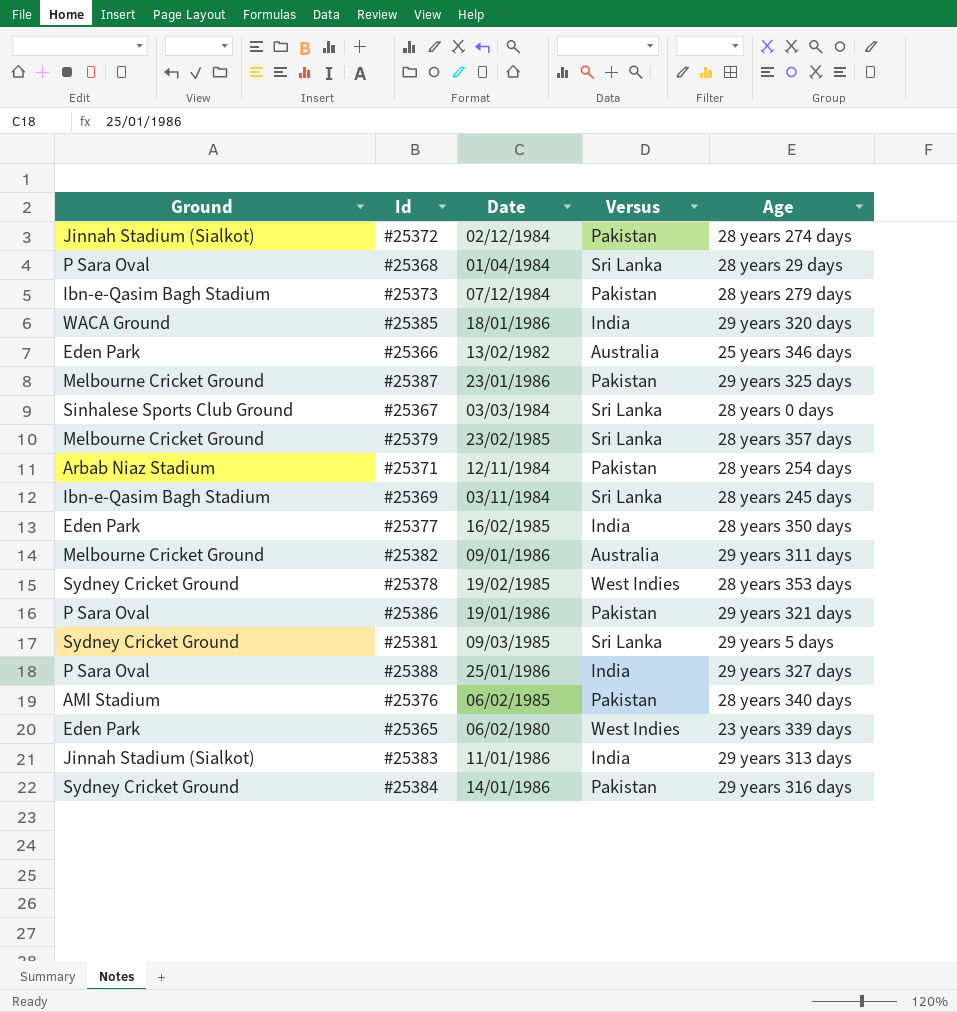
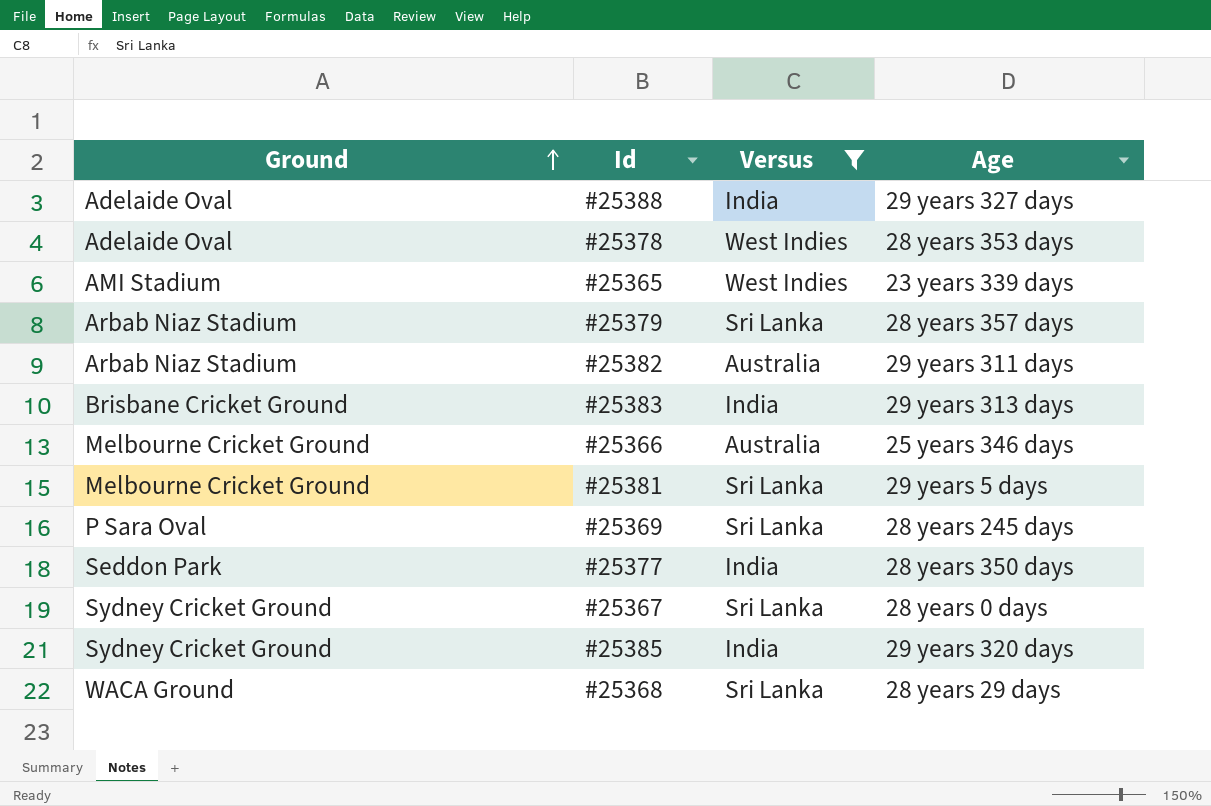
filter: none -> Versus != Pakistan
row order: none -> Ground ascending
column Date | position: 3 -> none
#25388 | Ground: P Sara Oval -> Adelaide Oval
#25378 | Ground: Sydney Cricket Ground -> Adelaide Oval
#25365 | Ground: Eden Park -> AMI Stadium
#25379 | Ground: Melbourne Cricket Ground -> Arbab Niaz Stadium
#25382 | Ground: Melbourne Cricket Ground -> Arbab Niaz Stadium
#25383 | Ground: Jinnah Stadium (Sialkot) -> Brisbane Cricket Ground
#25366 | Ground: Eden Park -> Melbourne Cricket Ground
#25381 | Ground: Sydney Cricket Ground -> Melbourne Cricket Ground
#25369 | Ground: Ibn-e-Qasim Bagh Stadium -> P Sara Oval
#25377 | Ground: Eden Park -> Seddon Park
#25367 | Ground: Sinhalese Sports Club Ground -> Sydney Cricket Ground
#25385 | Ground: WACA Ground -> Sydney Cricket Ground
#25368 | Ground: P Sara Oval -> WACA Ground

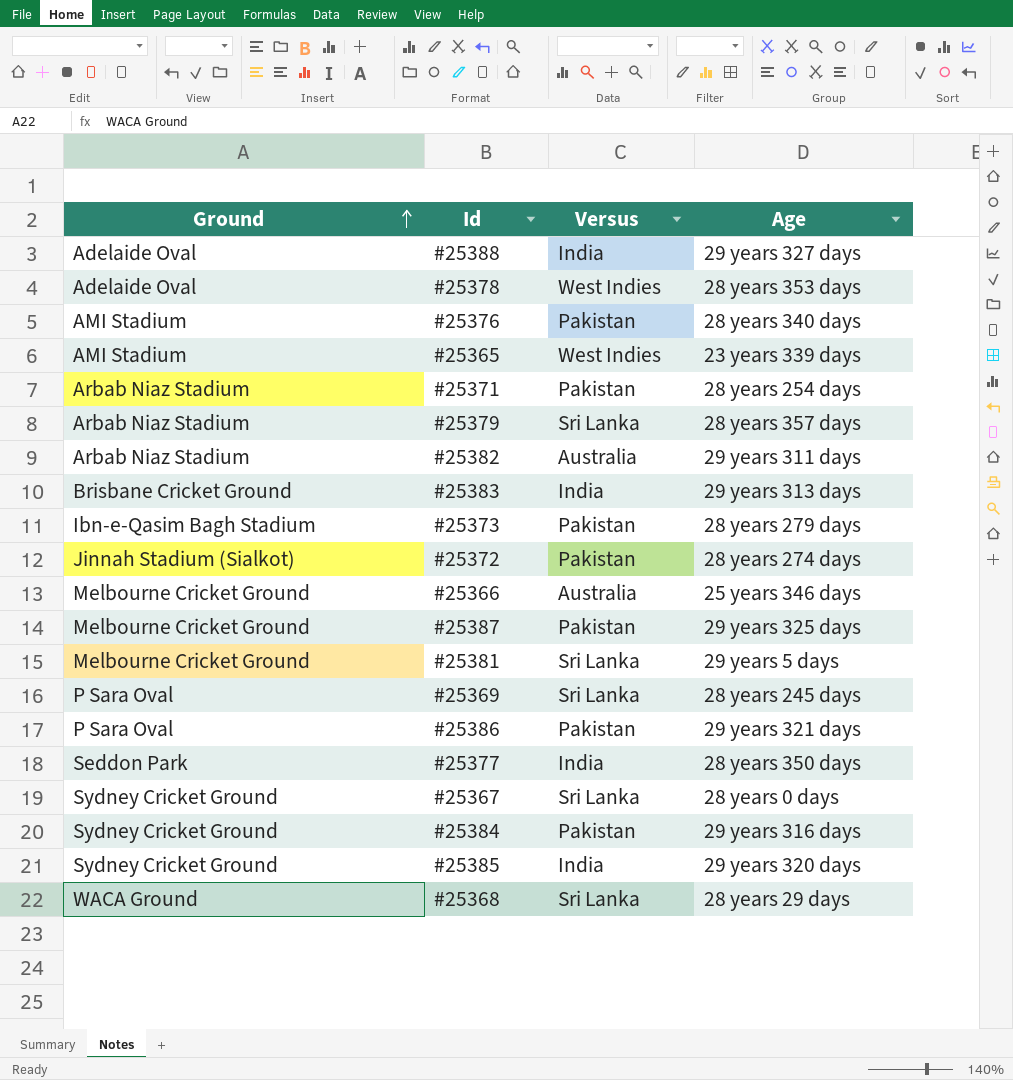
filter: Versus != Pakistan -> none

